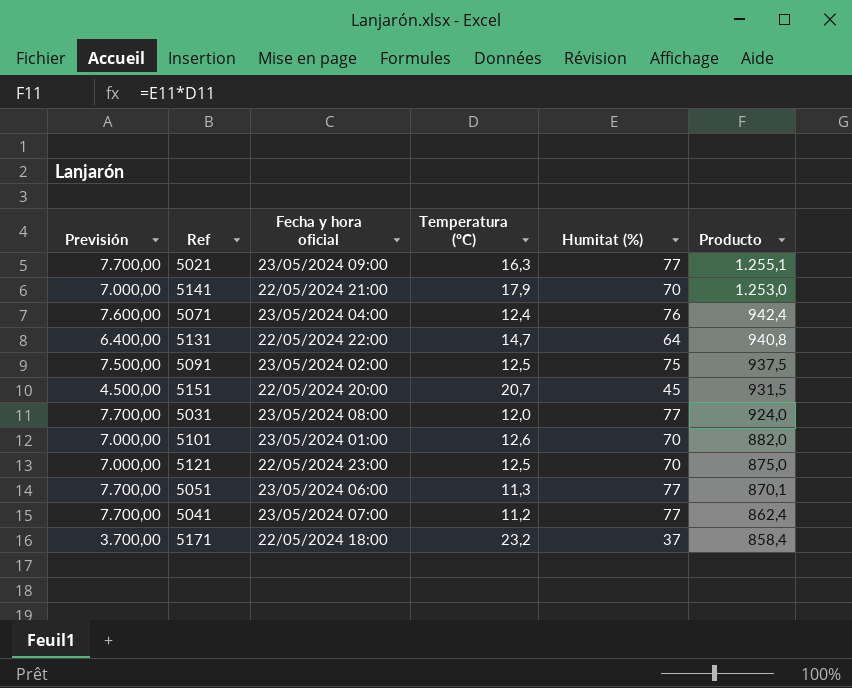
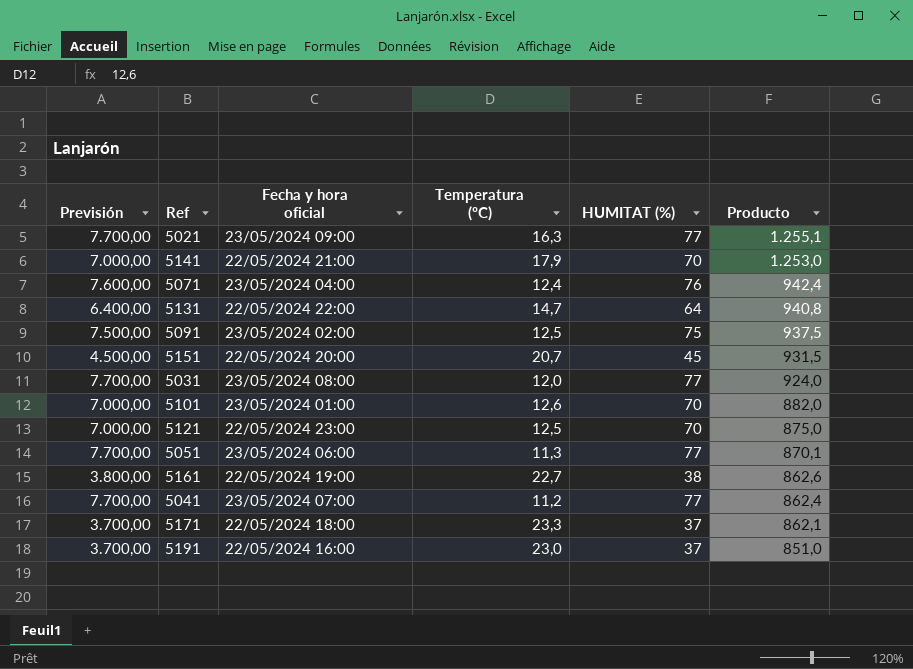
column name: Humitat (%) -> HUMITAT (%)
row 5161: none -> 3.800,00 | 22/05/2024 19:00 | 22,7 | 38 | 862,6
5171 | Temperatura (ºC): 23,2 -> 23,3
5171 | Producto: 858,4 -> 862,1
row 5191: none -> 3.700,00 | 22/05/2024 16:00 | 23,0 | 37 | 851,0

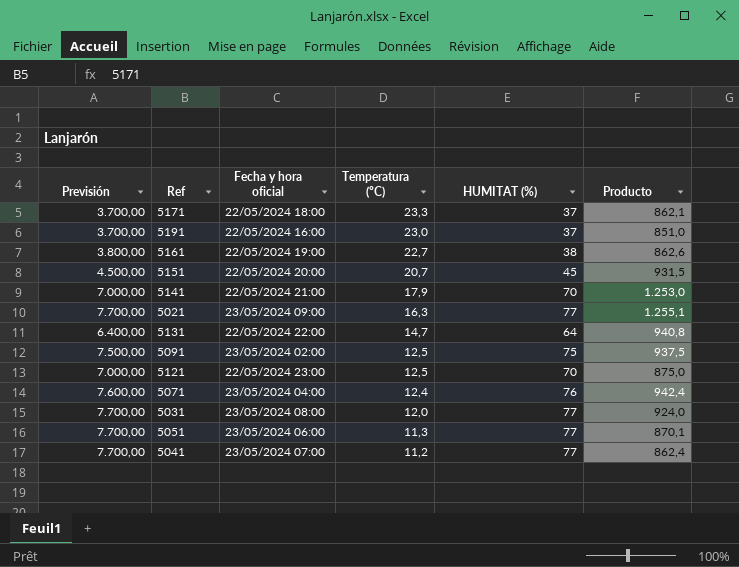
row order: Producto descending -> Temperatura (ºC) descending
row 5101: 7.000,00 | 23/05/2024 01:00 | 12,6 | 70 | 882,0 -> none

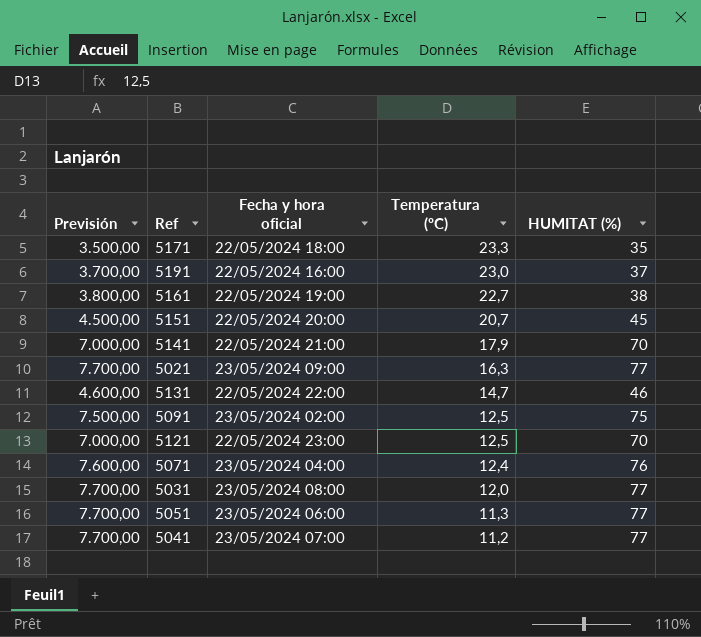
column Producto | formula: [Temperatura (ºC)] * [HUMITAT (%)] -> none
5171 | Previsión: 3.700,00 -> 3.500,00
5171 | HUMITAT (%): 37 -> 35
5131 | Previsión: 6.400,00 -> 4.600,00
5131 | HUMITAT (%): 64 -> 46

